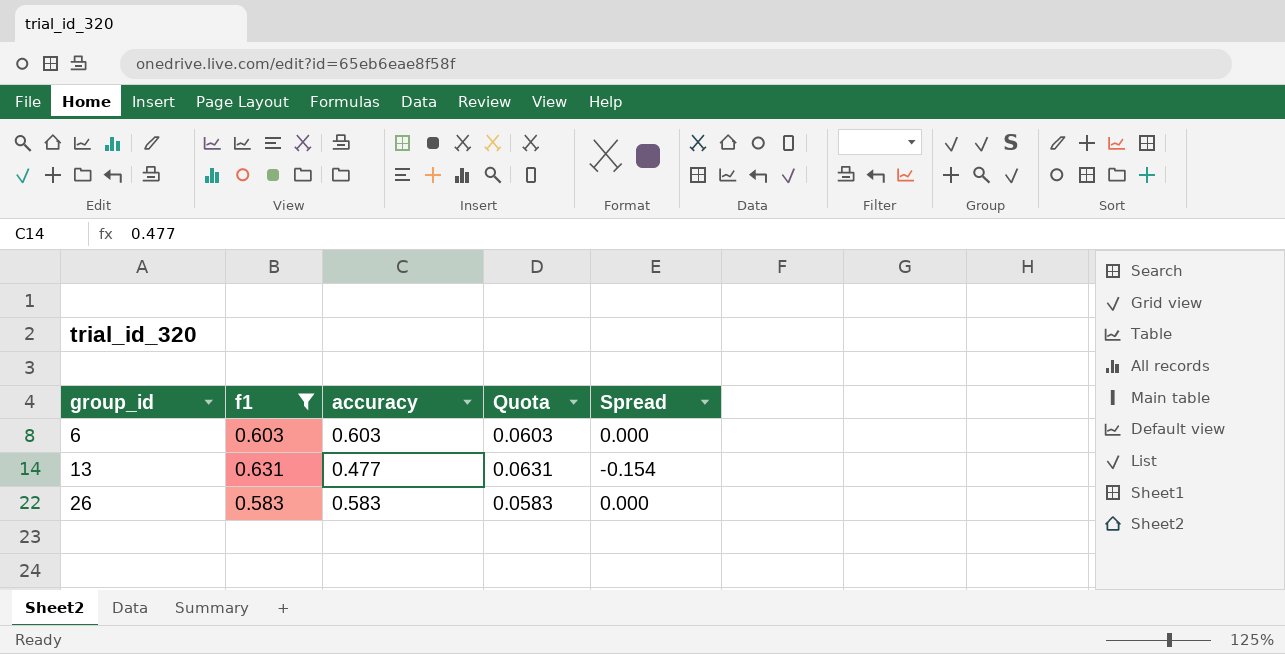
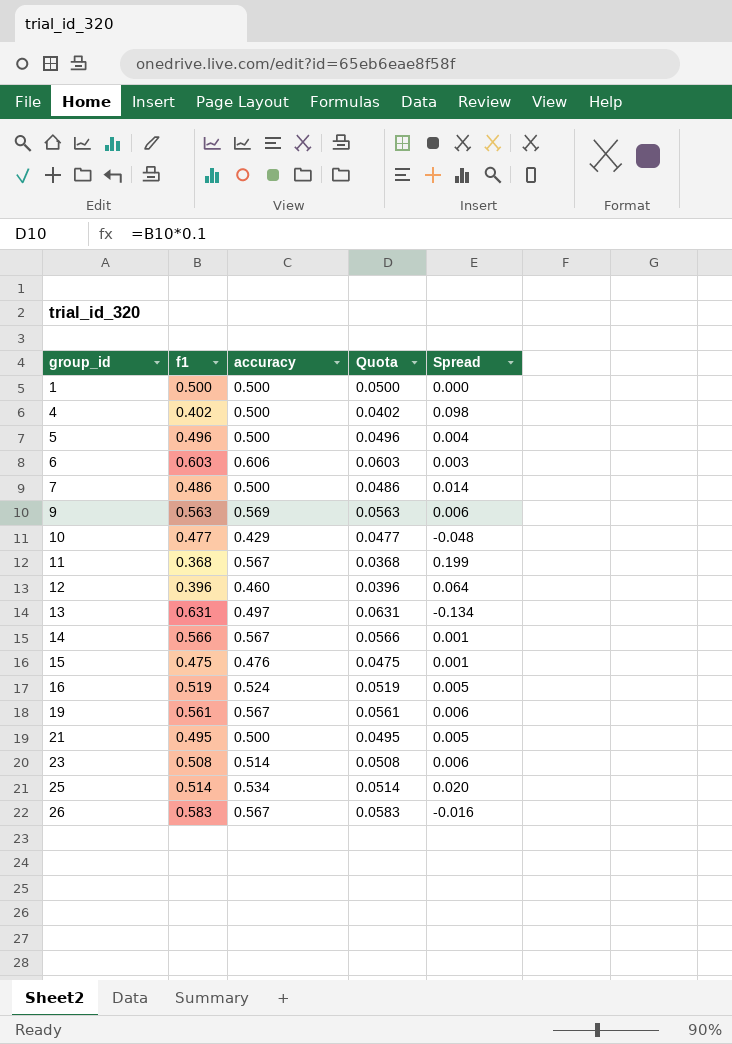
filter: f1 >= 0.583 -> none
6 | accuracy: 0.603 -> 0.606
6 | Spread: 0.000 -> 0.003
13 | accuracy: 0.477 -> 0.497
13 | Spread: -0.154 -> -0.134
26 | accuracy: 0.583 -> 0.567
26 | Spread: 0.000 -> -0.016

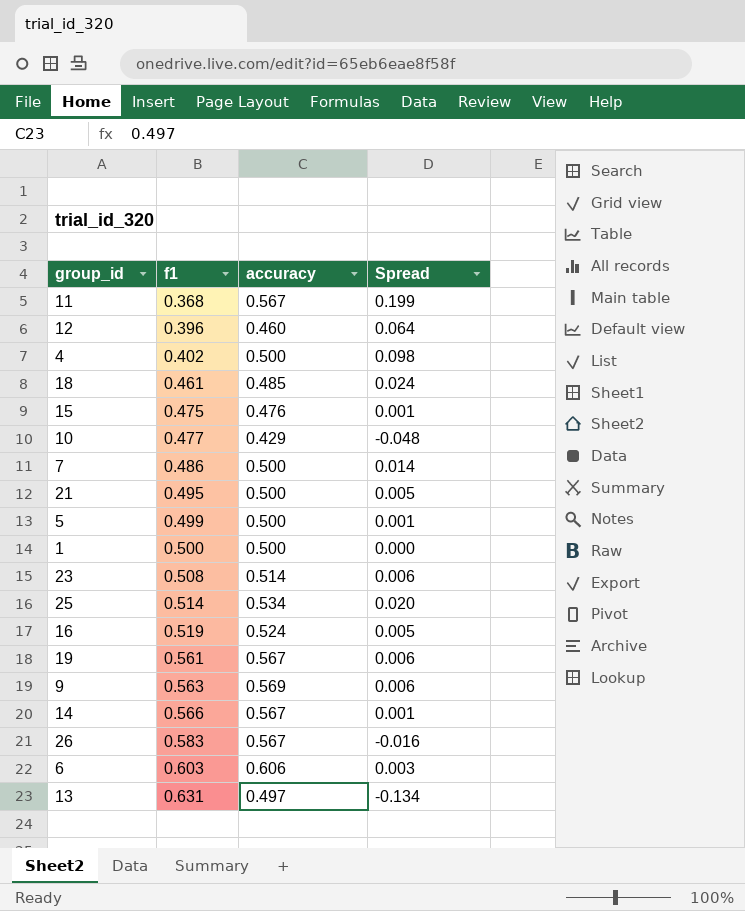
row order: group_id ascending -> f1 ascending
column Quota | formula: [f1] * 0.1 -> none
row 18: none -> 0.461 | 0.485 | 0.024
5 | f1: 0.496 -> 0.499
5 | Spread: 0.004 -> 0.001

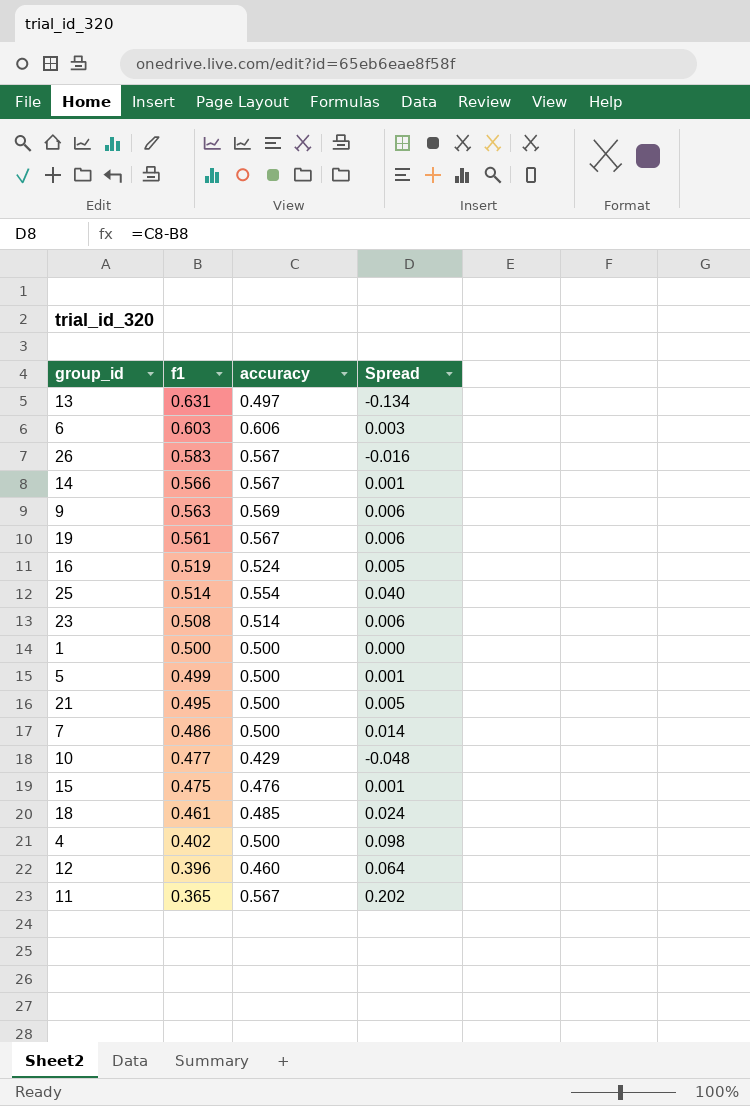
row order: f1 ascending -> f1 descending
25 | accuracy: 0.534 -> 0.554
25 | Spread: 0.020 -> 0.040
11 | f1: 0.368 -> 0.365
11 | Spread: 0.199 -> 0.202

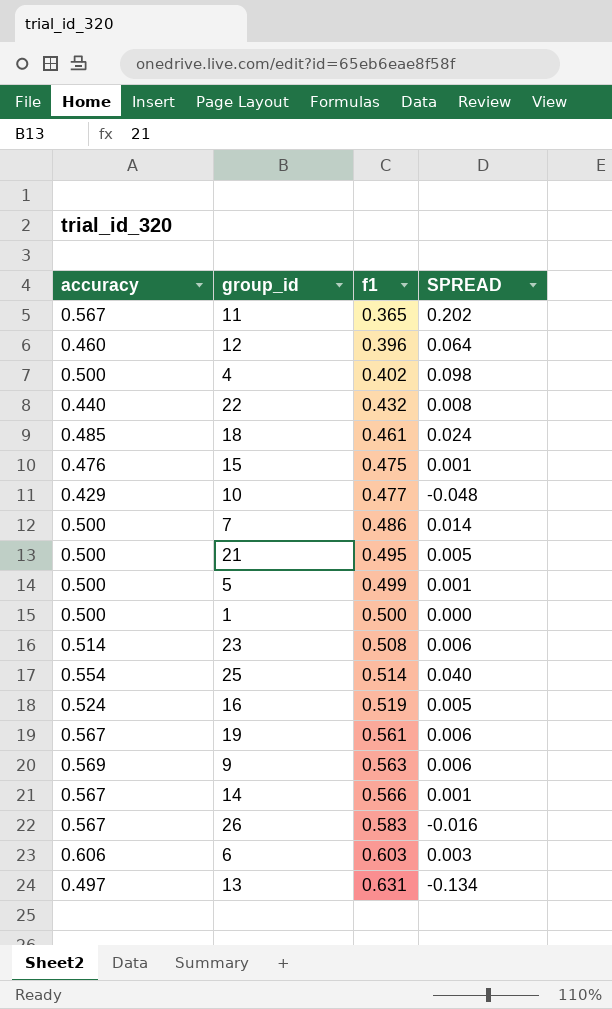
row order: f1 descending -> f1 ascending
column accuracy | position: 3 -> 1
column name: Spread -> SPREAD
row 22: none -> 0.440 | 0.432 | 0.008

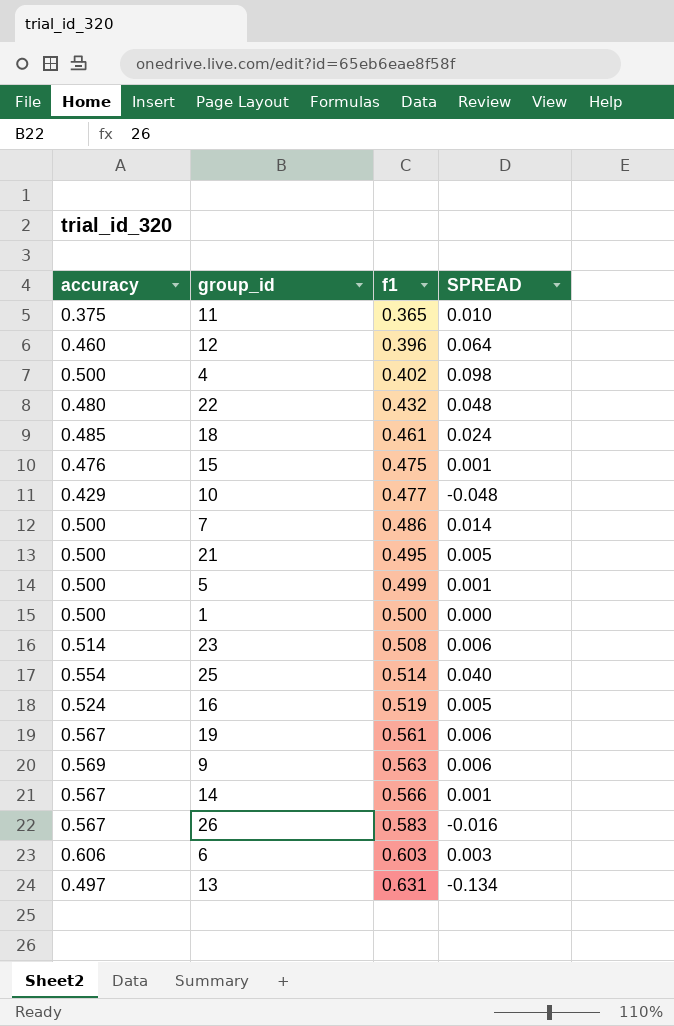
11 | accuracy: 0.567 -> 0.375
11 | SPREAD: 0.202 -> 0.010
22 | accuracy: 0.440 -> 0.480
22 | SPREAD: 0.008 -> 0.048

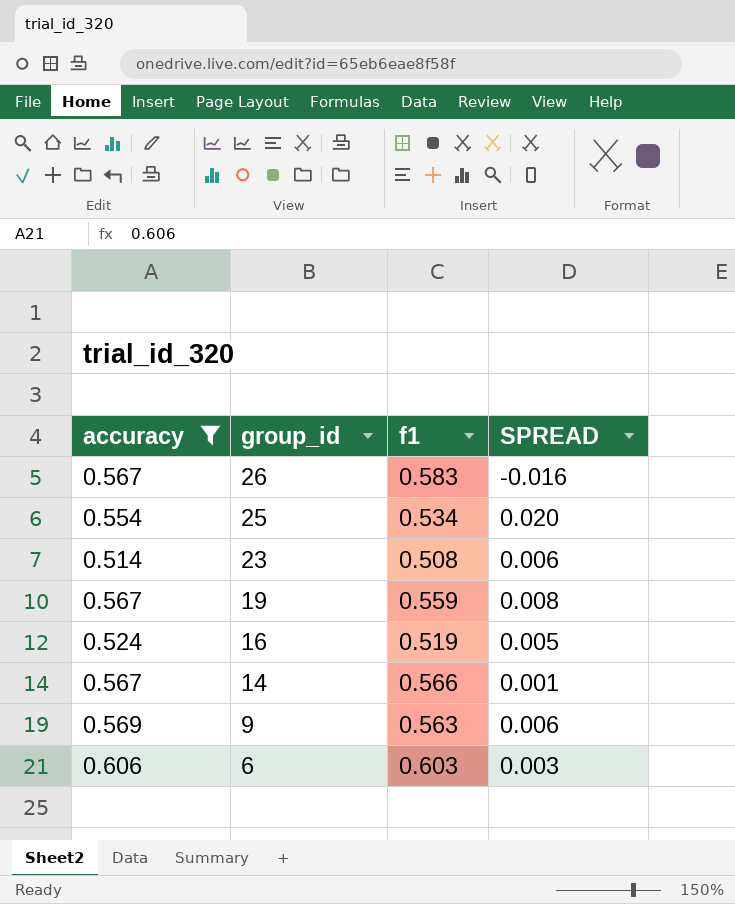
filter: none -> accuracy >= 0.514
row order: f1 ascending -> group_id descending
25 | f1: 0.514 -> 0.534
25 | SPREAD: 0.040 -> 0.020
19 | f1: 0.561 -> 0.559
19 | SPREAD: 0.006 -> 0.008

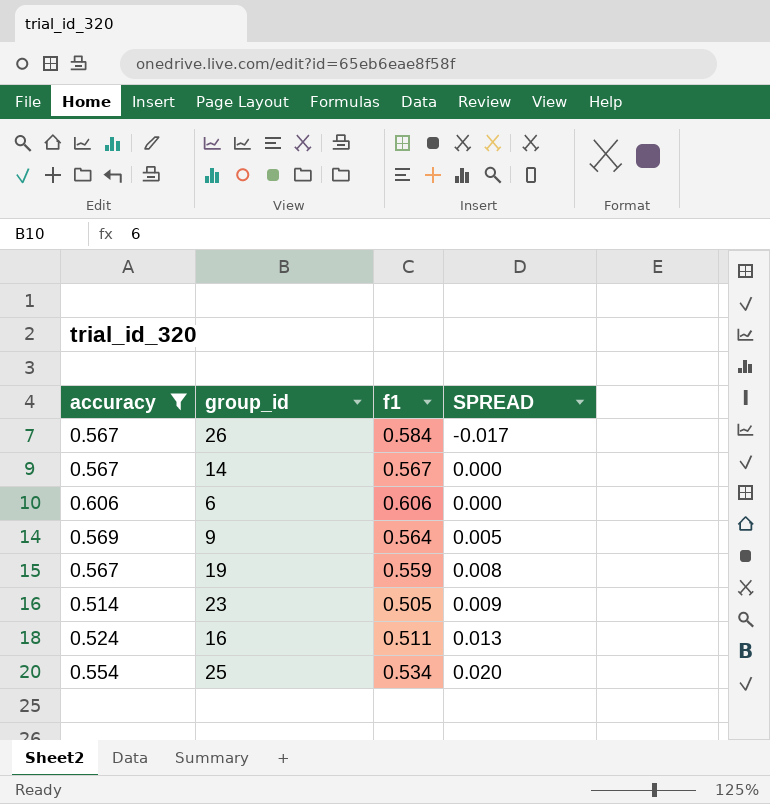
row order: group_id descending -> SPREAD ascending
26 | f1: 0.583 -> 0.584
26 | SPREAD: -0.016 -> -0.017
14 | f1: 0.566 -> 0.567
14 | SPREAD: 0.001 -> 0.000
6 | f1: 0.603 -> 0.606
6 | SPREAD: 0.003 -> 0.000
9 | f1: 0.563 -> 0.564
9 | SPREAD: 0.006 -> 0.005
23 | f1: 0.508 -> 0.505
23 | SPREAD: 0.006 -> 0.009
16 | f1: 0.519 -> 0.511
16 | SPREAD: 0.005 -> 0.013

